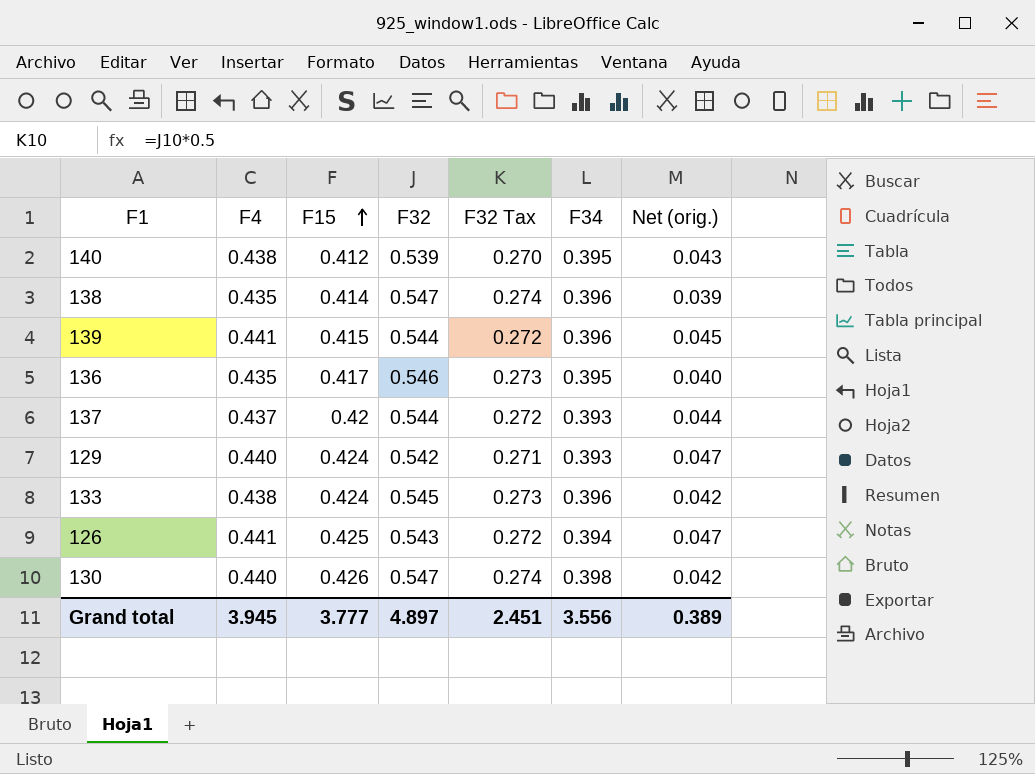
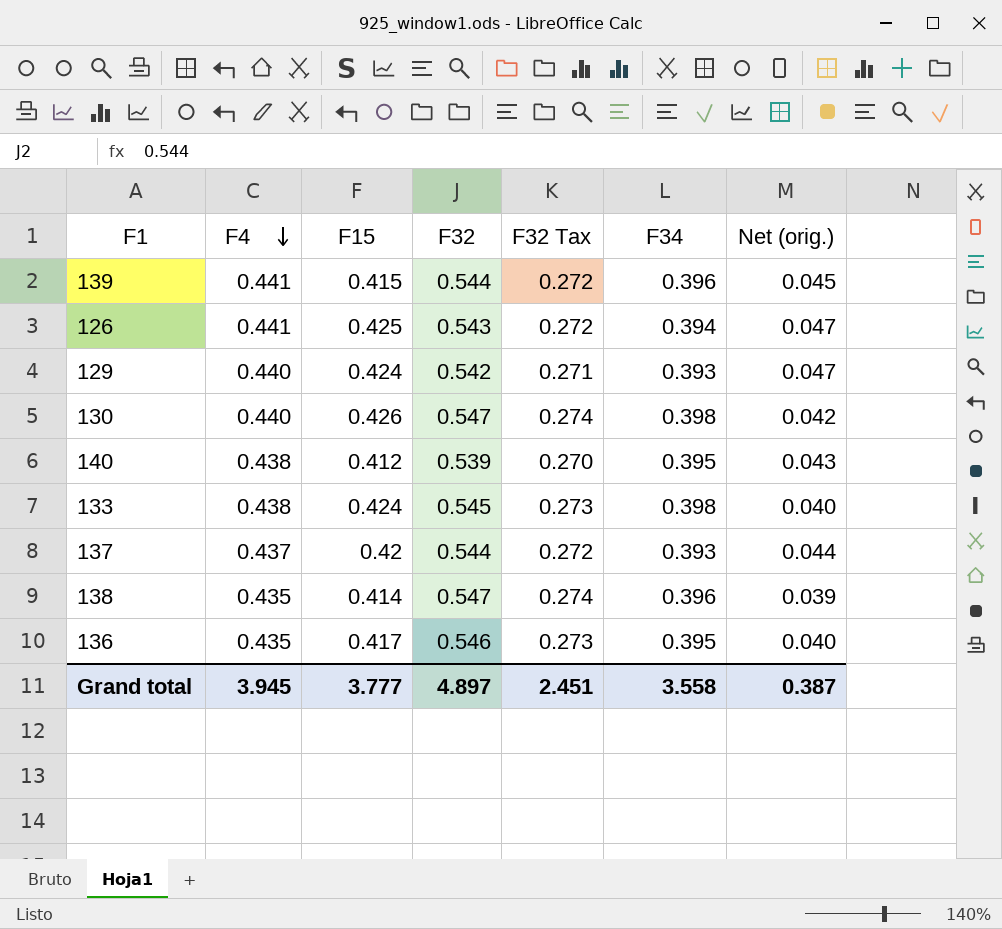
row order: F15 ascending -> F4 descending
133 | F34: 0.396 -> 0.398
133 | Net (orig.): 0.042 -> 0.040
Grand total | F34: 3.556 -> 3.558
Grand total | Net (orig.): 0.389 -> 0.387

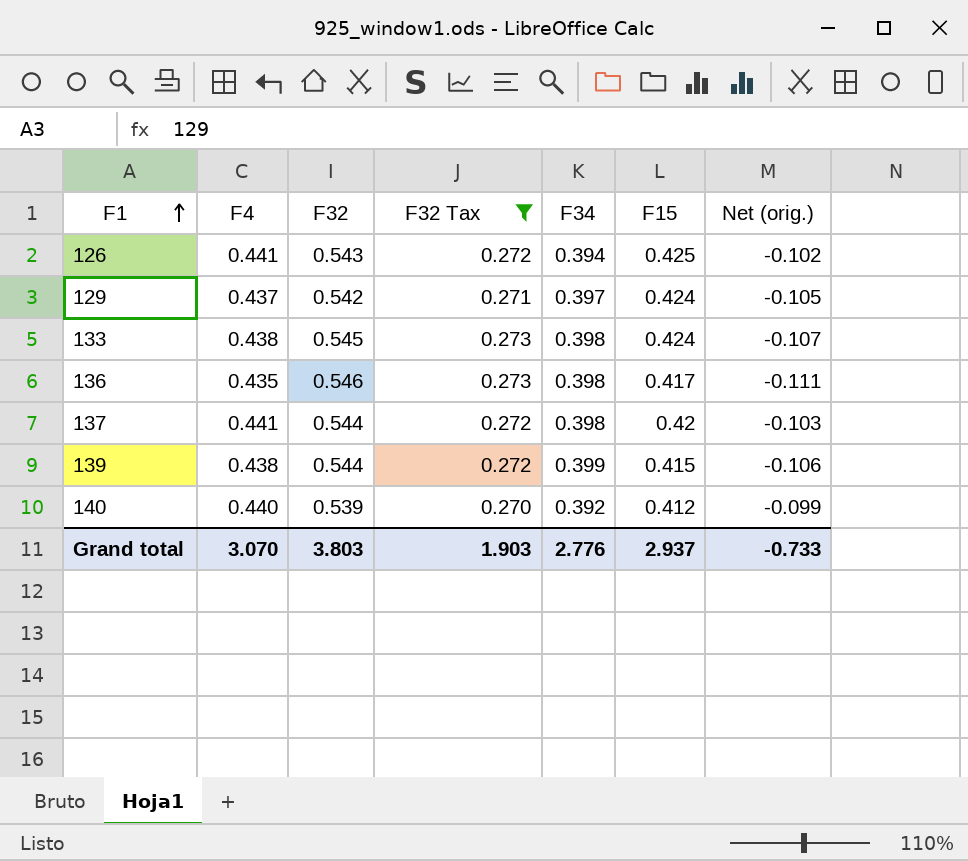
filter: none -> F32 Tax != 0.274
row order: F4 descending -> F1 ascending
column F15 | position: 3 -> 6
column Net (orig.) | formula: [F4] - [F34] -> [F4] - [F32]
129 | F4: 0.440 -> 0.437
129 | F34: 0.393 -> 0.397
136 | F34: 0.395 -> 0.398
137 | F4: 0.437 -> 0.441
137 | F34: 0.393 -> 0.398
139 | F4: 0.441 -> 0.438
139 | F34: 0.396 -> 0.399
140 | F4: 0.438 -> 0.440
140 | F34: 0.395 -> 0.392
Grand total | F4: 3.945 -> 3.070
Grand total | F32: 4.897 -> 3.803
Grand total | F32 Tax: 2.451 -> 1.903
Grand total | F34: 3.558 -> 2.776
Grand total | F15: 3.777 -> 2.937
Grand total | Net (orig.): 0.387 -> -0.733

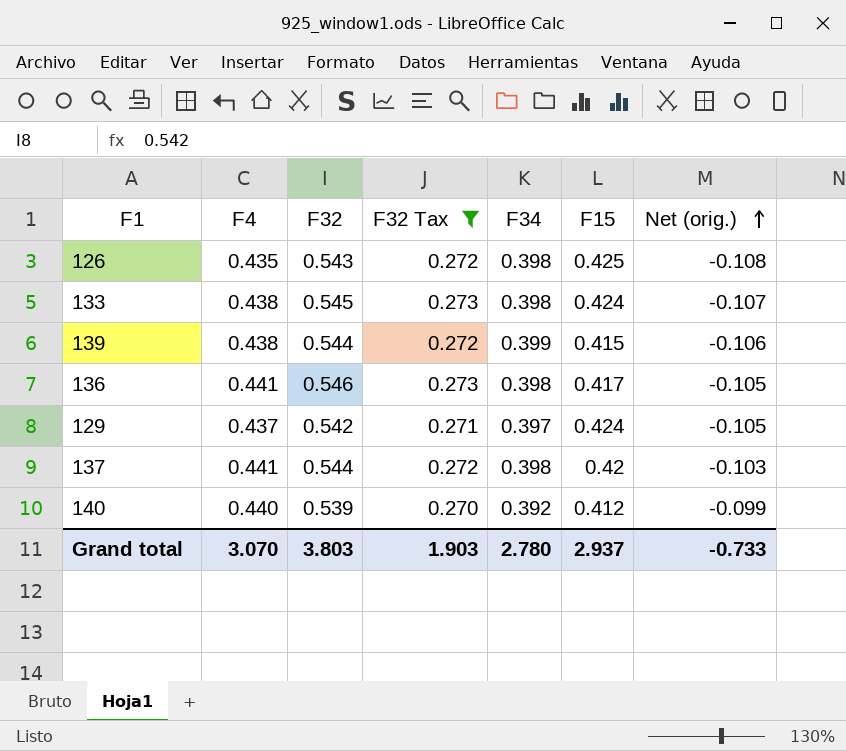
row order: F1 ascending -> Net (orig.) ascending
126 | F4: 0.441 -> 0.435
126 | F34: 0.394 -> 0.398
126 | Net (orig.): -0.102 -> -0.108
136 | F4: 0.435 -> 0.441
136 | Net (orig.): -0.111 -> -0.105
Grand total | F34: 2.776 -> 2.780

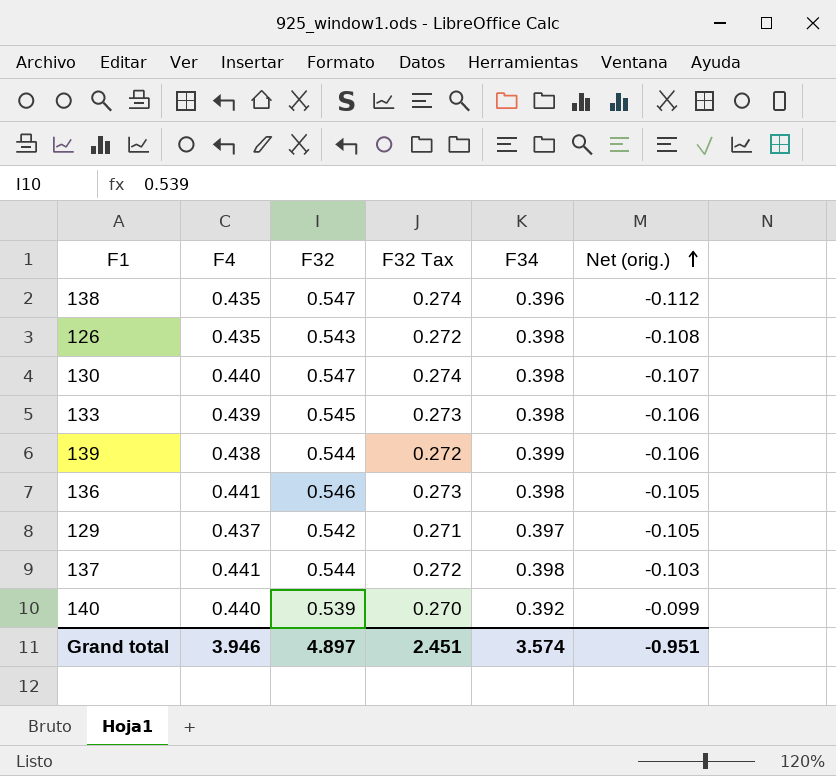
filter: F32 Tax != 0.274 -> none
column F15 | position: 6 -> none
133 | F4: 0.438 -> 0.439
133 | Net (orig.): -0.107 -> -0.106
Grand total | F4: 3.070 -> 3.946
Grand total | F32: 3.803 -> 4.897
Grand total | F32 Tax: 1.903 -> 2.451
Grand total | F34: 2.780 -> 3.574
Grand total | Net (orig.): -0.733 -> -0.951

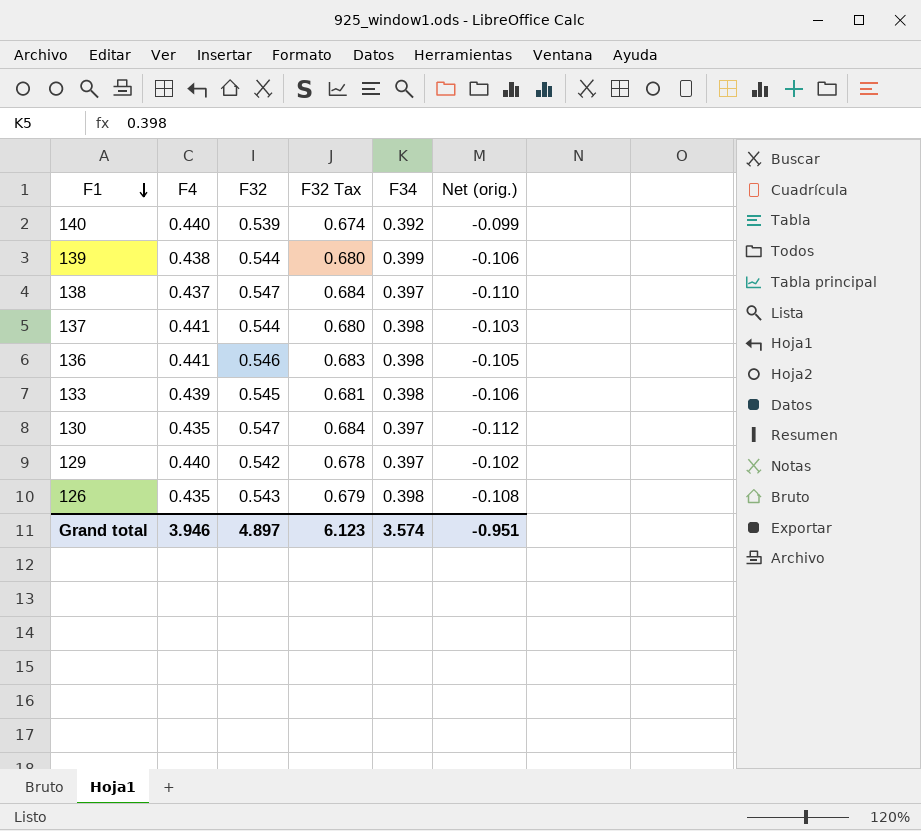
row order: Net (orig.) ascending -> F1 descending
column F32 Tax | formula: [F32] * 0.5 -> [F32] * 1.25
138 | F4: 0.435 -> 0.437
138 | F34: 0.396 -> 0.397
138 | Net (orig.): -0.112 -> -0.110
130 | F4: 0.440 -> 0.435
130 | F34: 0.398 -> 0.397
130 | Net (orig.): -0.107 -> -0.112
129 | F4: 0.437 -> 0.440
129 | Net (orig.): -0.105 -> -0.102
Grand total | F32 Tax: 2.451 -> 6.123

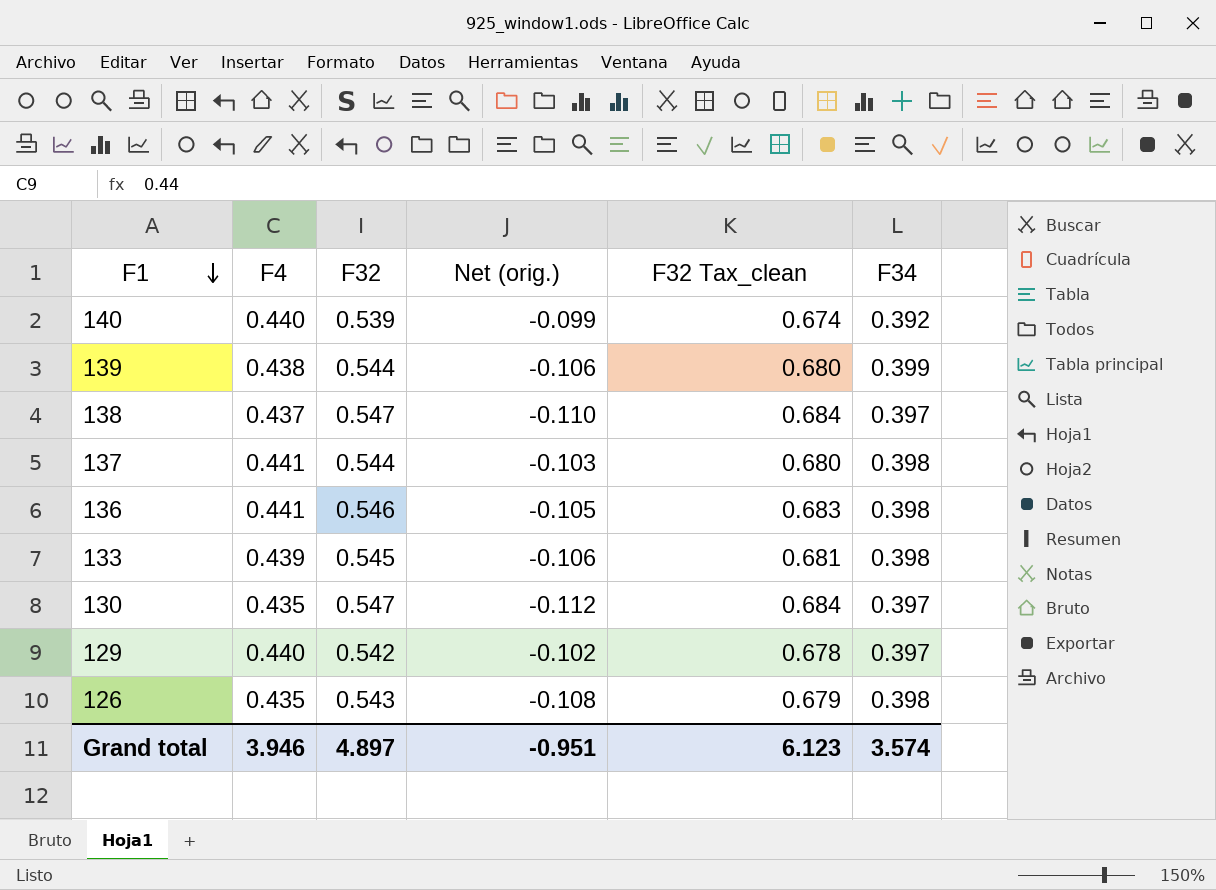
column Net (orig.) | position: 6 -> 4
column name: F32 Tax -> F32 Tax_clean

